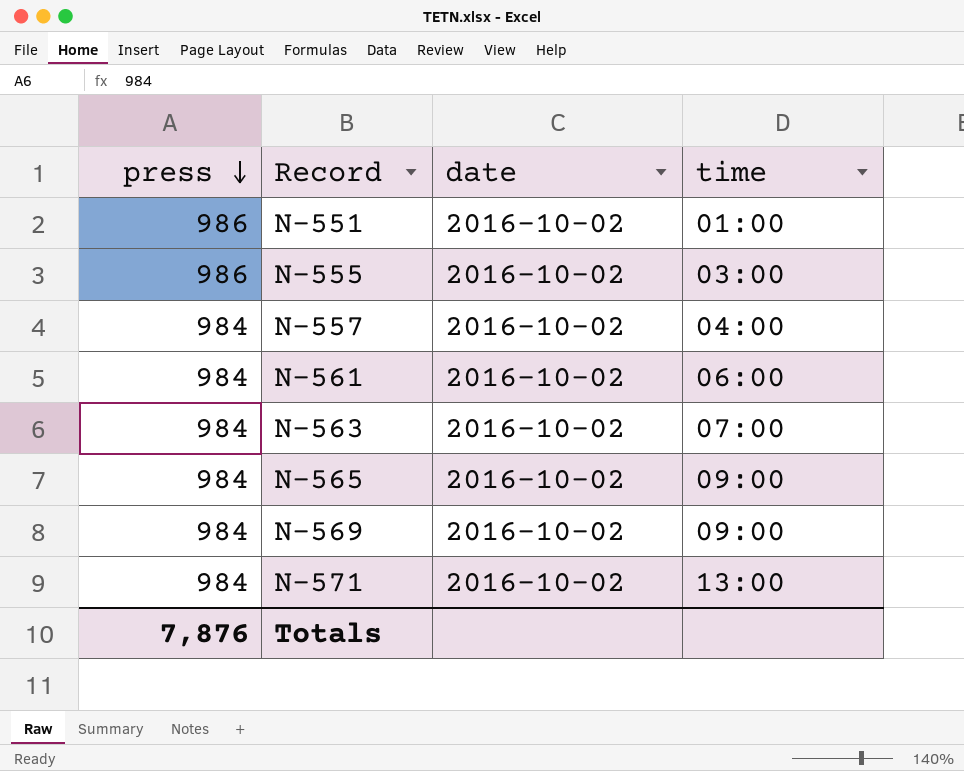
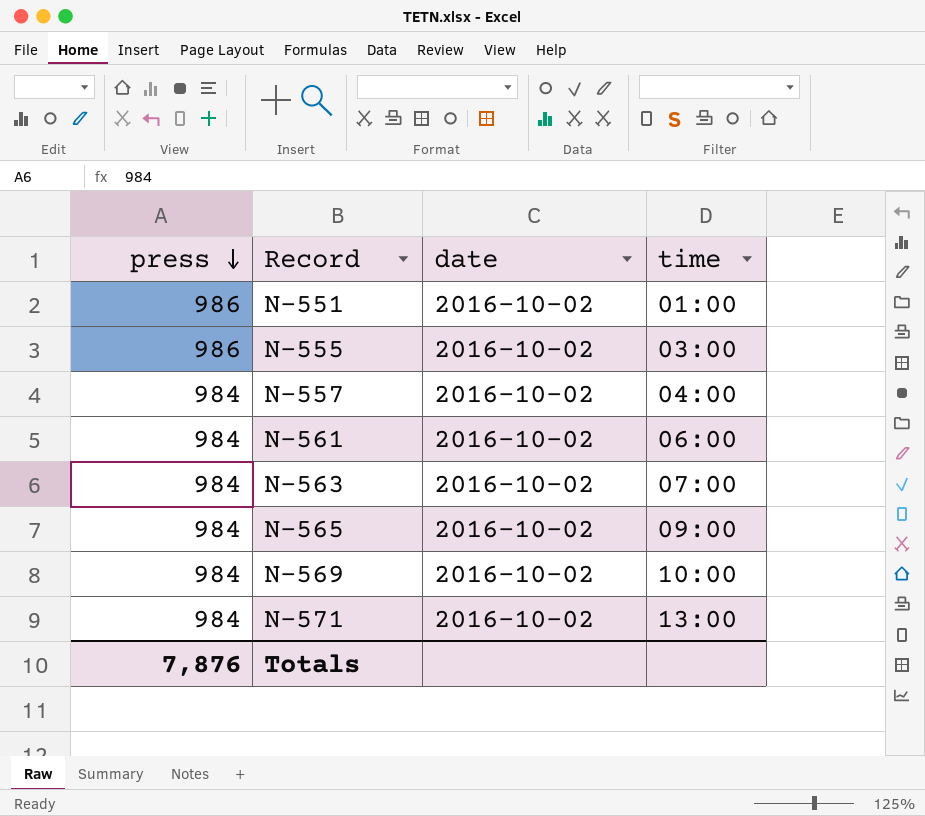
N-569 | time: 09:00 -> 10:00

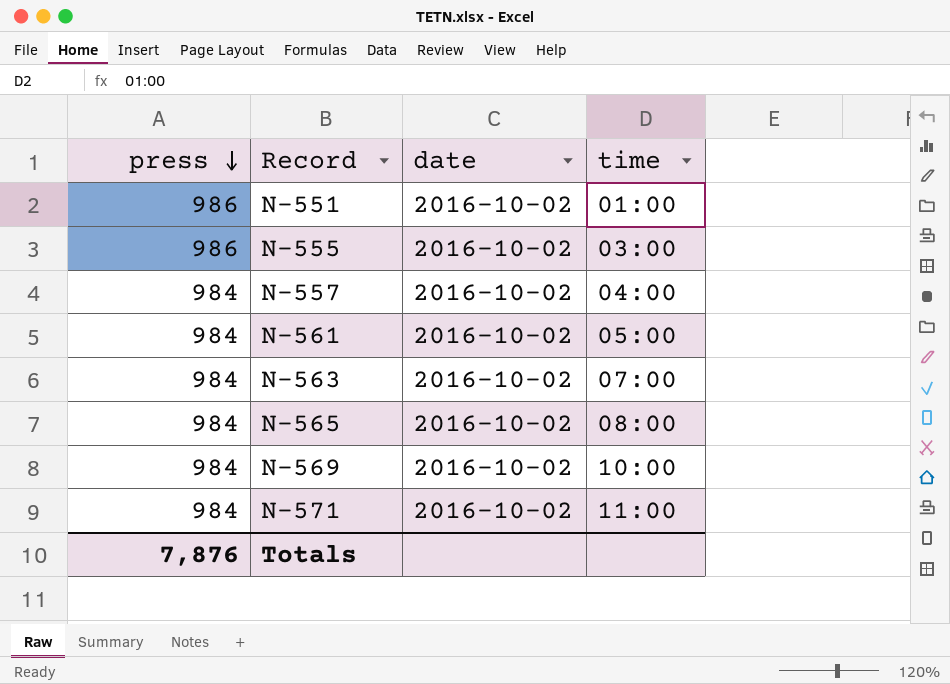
N-561 | time: 06:00 -> 05:00
N-565 | time: 09:00 -> 08:00
N-571 | time: 13:00 -> 11:00

